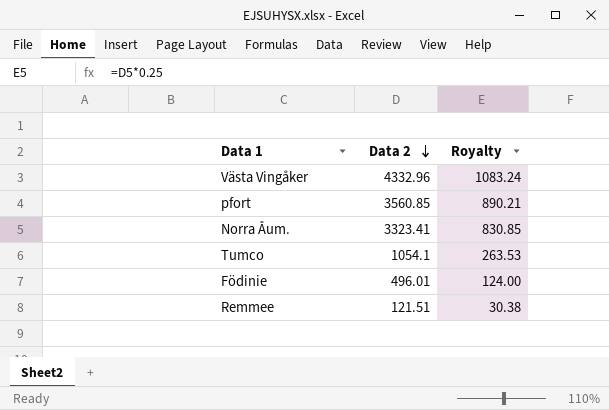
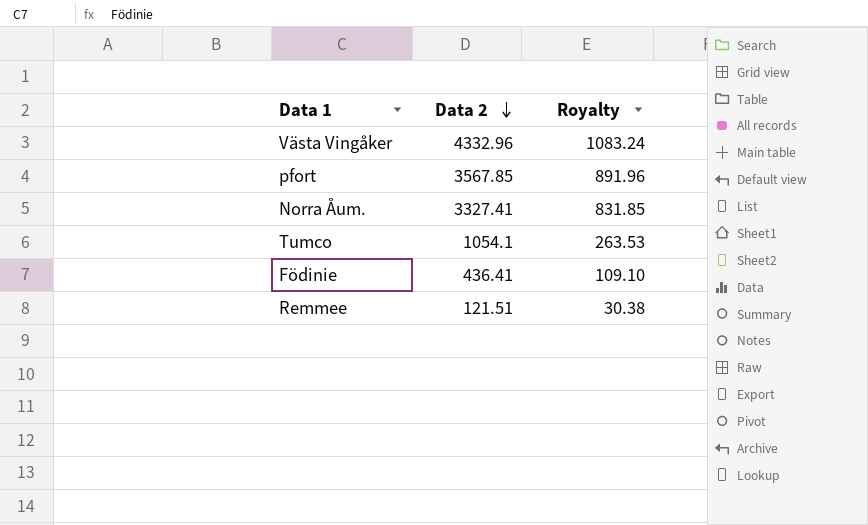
pfort | Data 2: 3560.85 -> 3567.85
pfort | Royalty: 890.21 -> 891.96
Norra Åum. | Data 2: 3323.41 -> 3327.41
Norra Åum. | Royalty: 830.85 -> 831.85
Födinie | Data 2: 496.01 -> 436.41
Födinie | Royalty: 124.00 -> 109.10

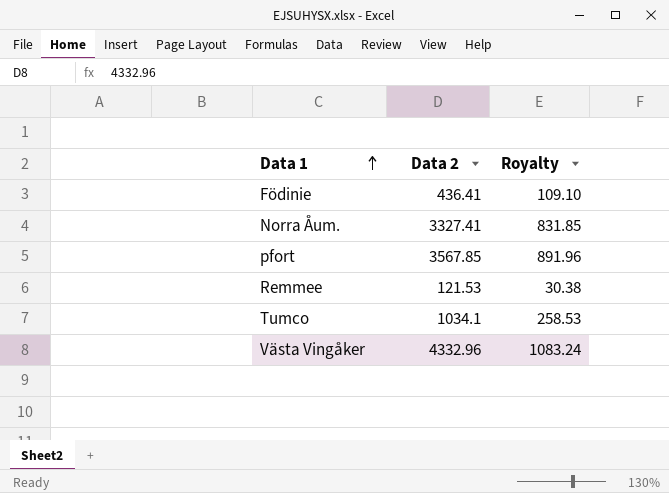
row order: Data 2 descending -> Data 1 ascending
Remmee | Data 2: 121.51 -> 121.53
Tumco | Data 2: 1054.1 -> 1034.1
Tumco | Royalty: 263.53 -> 258.53

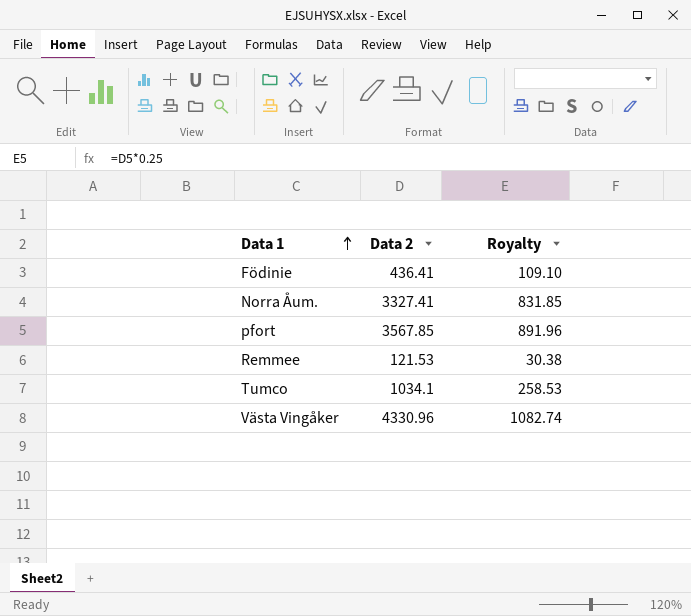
Västa Vingåker | Data 2: 4332.96 -> 4330.96
Västa Vingåker | Royalty: 1083.24 -> 1082.74

